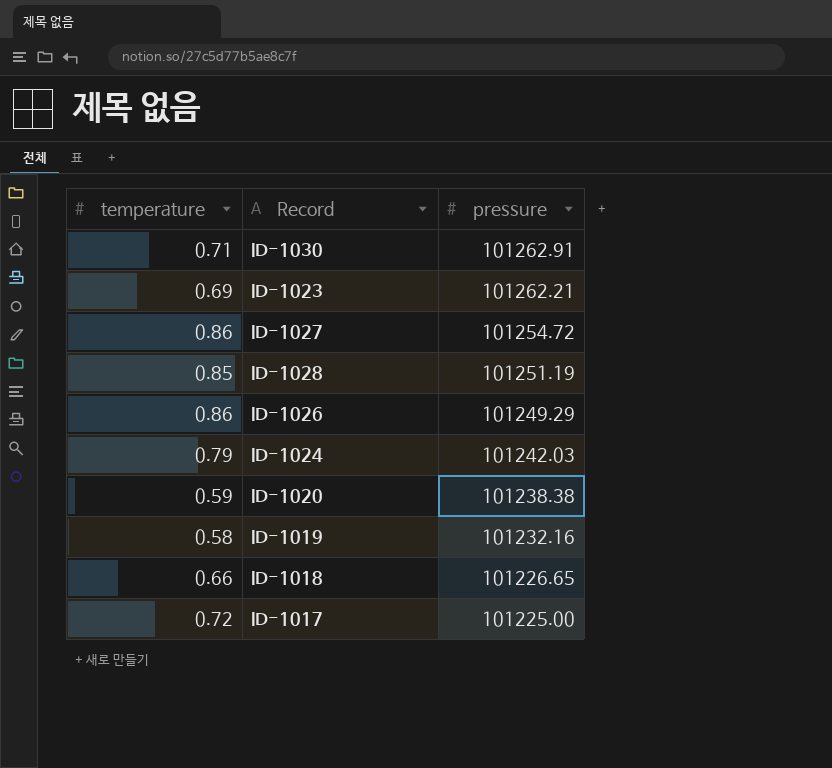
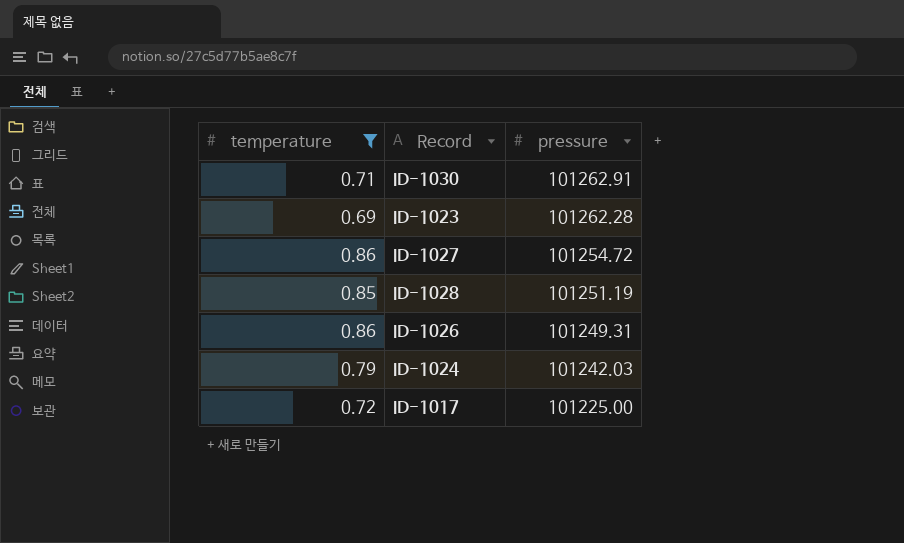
filter: none -> temperature >= 0.69
ID-1023 | pressure: 101262.21 -> 101262.28
ID-1026 | pressure: 101249.29 -> 101249.31

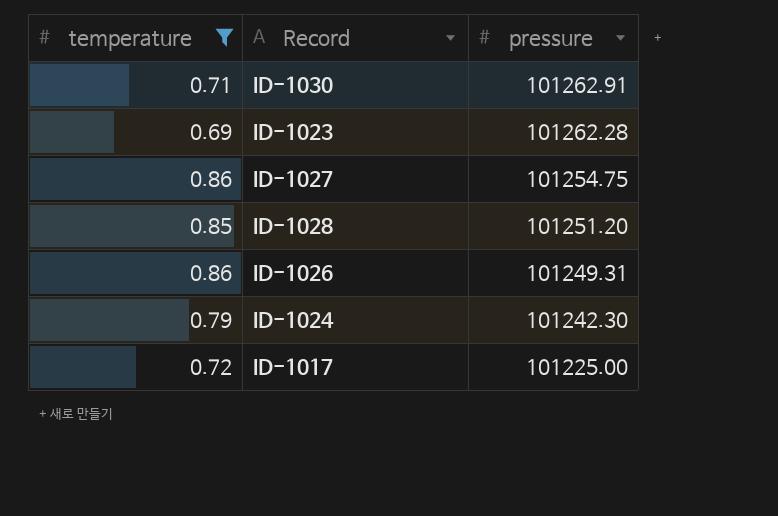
ID-1027 | pressure: 101254.72 -> 101254.75
ID-1028 | pressure: 101251.19 -> 101251.20
ID-1024 | pressure: 101242.03 -> 101242.30

